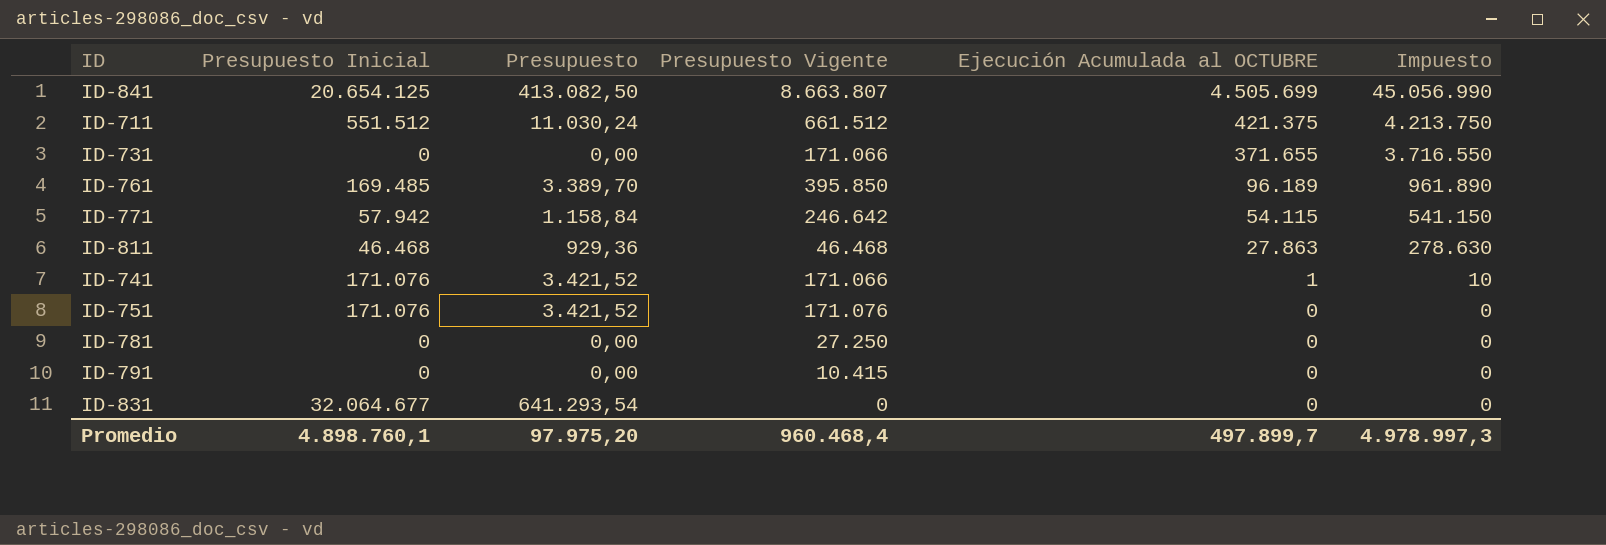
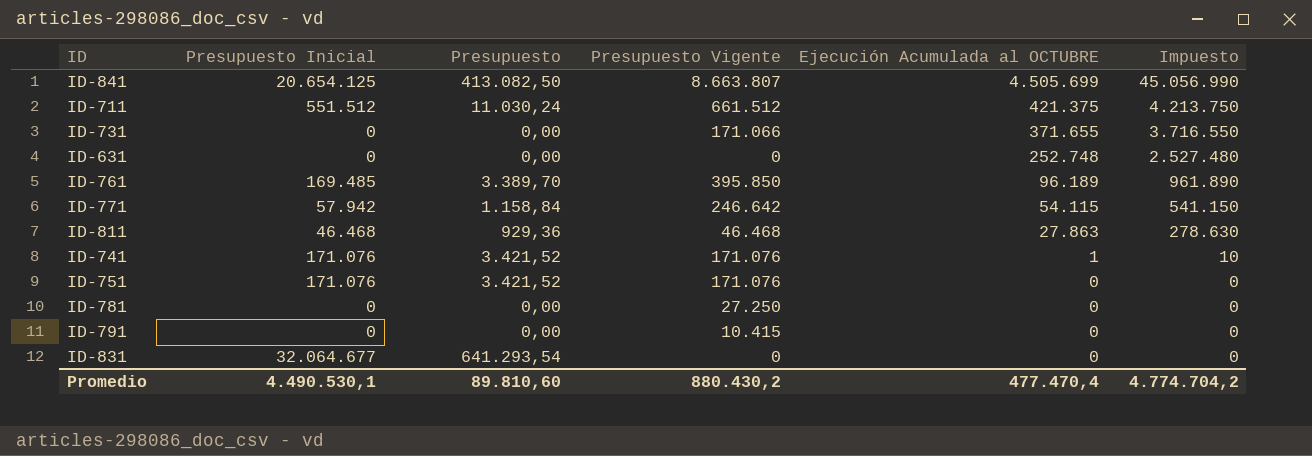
row ID-631: none -> 0 | 0,00 | 0 | 252.748 | 2.527.480
ID-741 | Presupuesto Vigente: 171.066 -> 171.076
Promedio | Presupuesto Inicial: 4.898.760,1 -> 4.490.530,1
Promedio | Presupuesto: 97.975,20 -> 89.810,60
Promedio | Presupuesto Vigente: 960.468,4 -> 880.430,2
Promedio | Ejecución Acumulada al OCTUBRE: 497.899,7 -> 477.470,4
Promedio | Impuesto: 4.978.997,3 -> 4.774.704,2

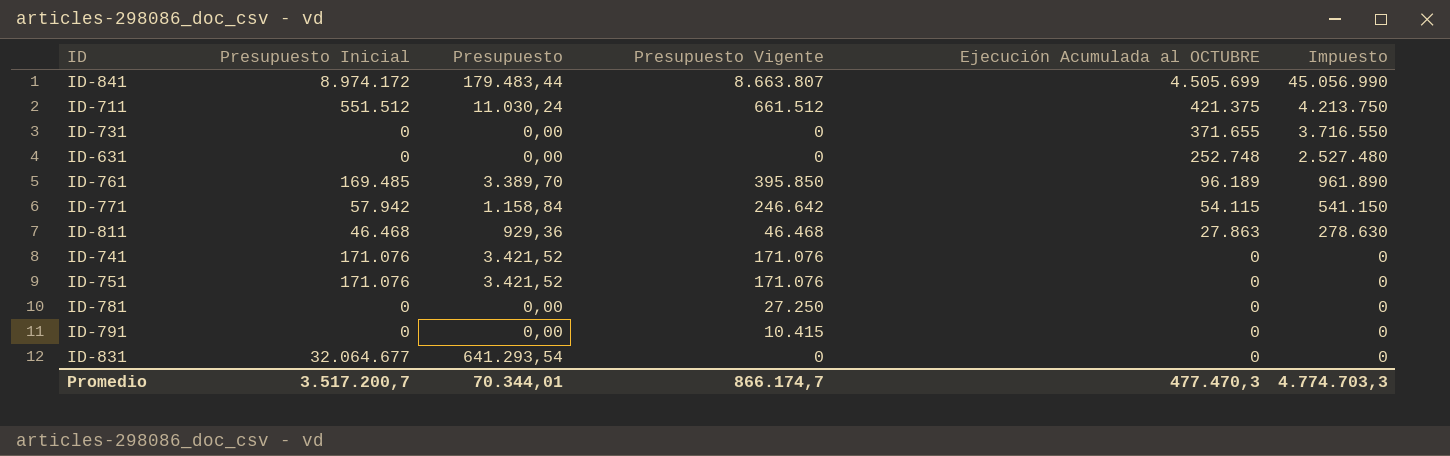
ID-841 | Presupuesto Inicial: 20.654.125 -> 8.974.172
ID-841 | Presupuesto: 413.082,50 -> 179.483,44
ID-731 | Presupuesto Vigente: 171.066 -> 0
ID-741 | Ejecución Acumulada al OCTUBRE: 1 -> 0
ID-741 | Impuesto: 10 -> 0
Promedio | Presupuesto Inicial: 4.490.530,1 -> 3.517.200,7
Promedio | Presupuesto: 89.810,60 -> 70.344,01
Promedio | Presupuesto Vigente: 880.430,2 -> 866.174,7
Promedio | Ejecución Acumulada al OCTUBRE: 477.470,4 -> 477.470,3
Promedio | Impuesto: 4.774.704,2 -> 4.774.703,3

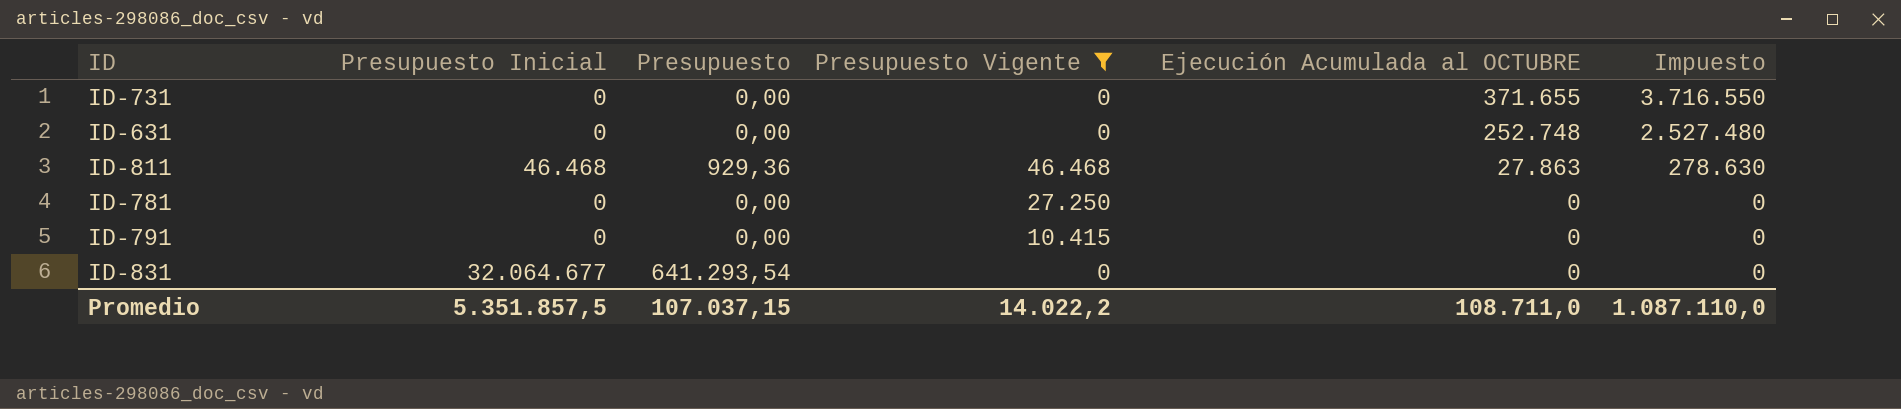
filter: none -> Presupuesto Vigente <= 46.468
Promedio | Presupuesto Inicial: 3.517.200,7 -> 5.351.857,5
Promedio | Presupuesto: 70.344,01 -> 107.037,15
Promedio | Presupuesto Vigente: 866.174,7 -> 14.022,2
Promedio | Ejecución Acumulada al OCTUBRE: 477.470,3 -> 108.711,0
Promedio | Impuesto: 4.774.703,3 -> 1.087.110,0

